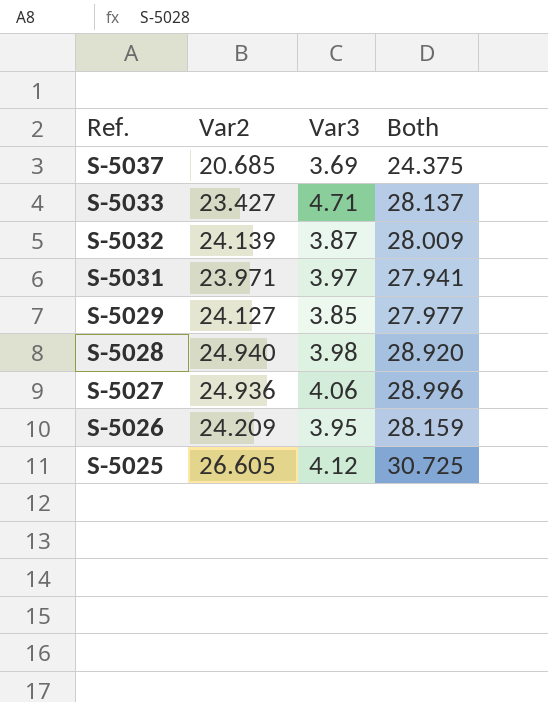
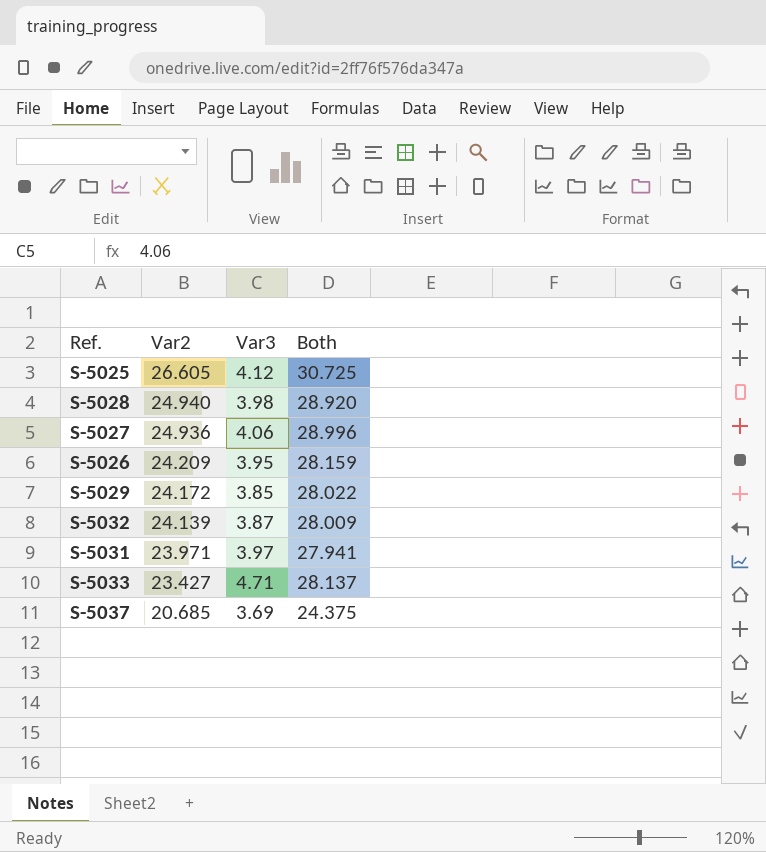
row order: Ref. descending -> Var2 descending
S-5029 | Var2: 24.127 -> 24.172
S-5029 | Both: 27.977 -> 28.022

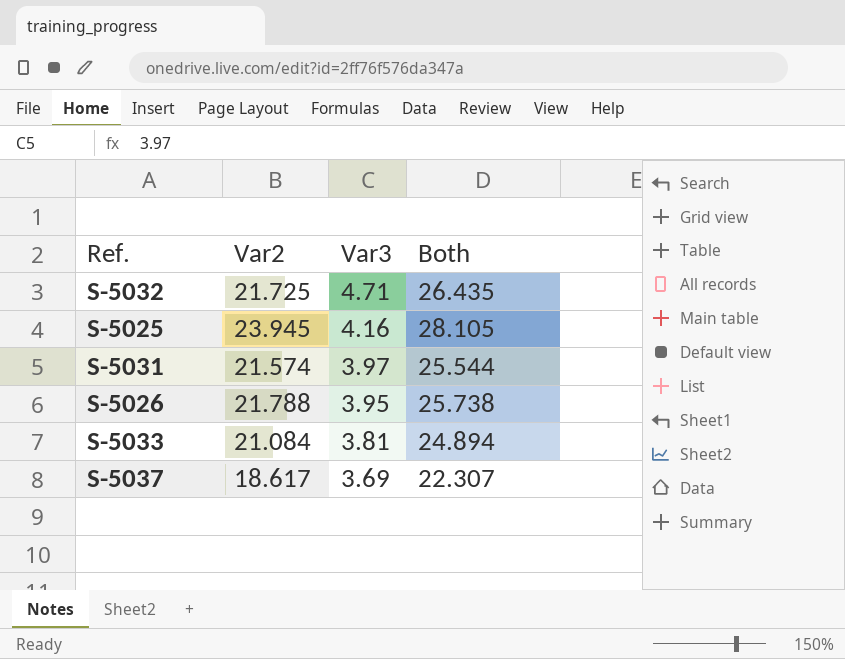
row order: Var2 descending -> Var3 descending
row S-5028: 24.940 | 3.98 | 28.920 -> none
row S-5027: 24.936 | 4.06 | 28.996 -> none
row S-5029: 24.172 | 3.85 | 28.022 -> none
S-5032 | Var2: 24.139 -> 21.725
S-5032 | Var3: 3.87 -> 4.71
S-5032 | Both: 28.009 -> 26.435
S-5025 | Var2: 26.605 -> 23.945
S-5025 | Var3: 4.12 -> 4.16
S-5025 | Both: 30.725 -> 28.105
S-5031 | Var2: 23.971 -> 21.574
S-5031 | Both: 27.941 -> 25.544
S-5026 | Var2: 24.209 -> 21.788
S-5026 | Both: 28.159 -> 25.738
S-5033 | Var2: 23.427 -> 21.084
S-5033 | Var3: 4.71 -> 3.81
S-5033 | Both: 28.137 -> 24.894
S-5037 | Var2: 20.685 -> 18.617
S-5037 | Both: 24.375 -> 22.307

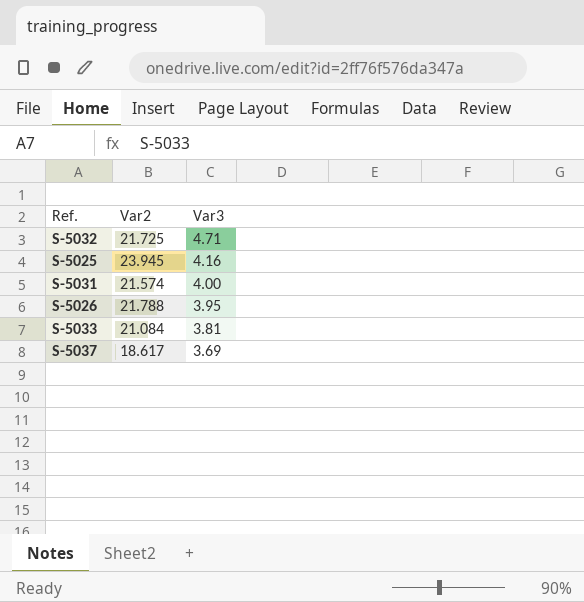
column Both | formula: [Var2] + [Var3] -> none
S-5031 | Var3: 3.97 -> 4.00

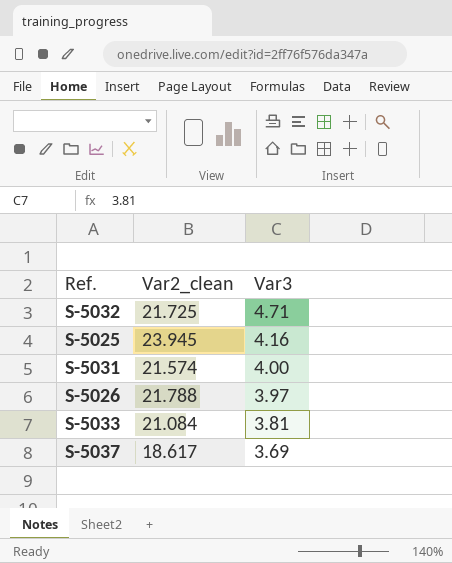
column name: Var2 -> Var2_clean
S-5026 | Var3: 3.95 -> 3.97

